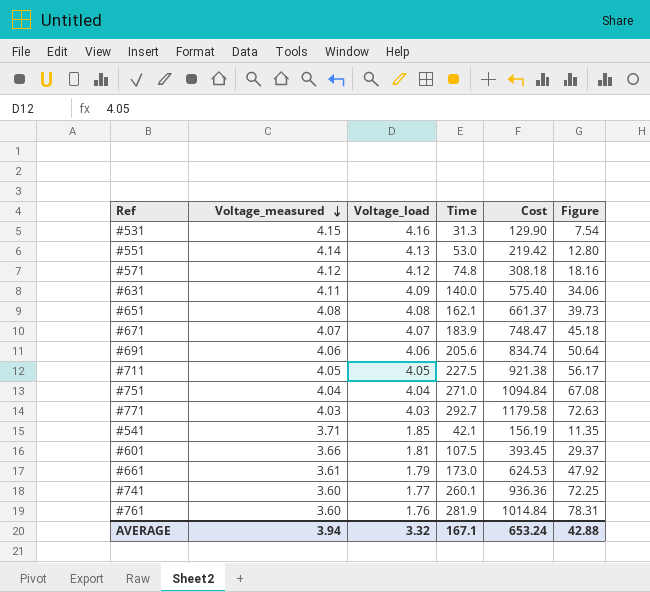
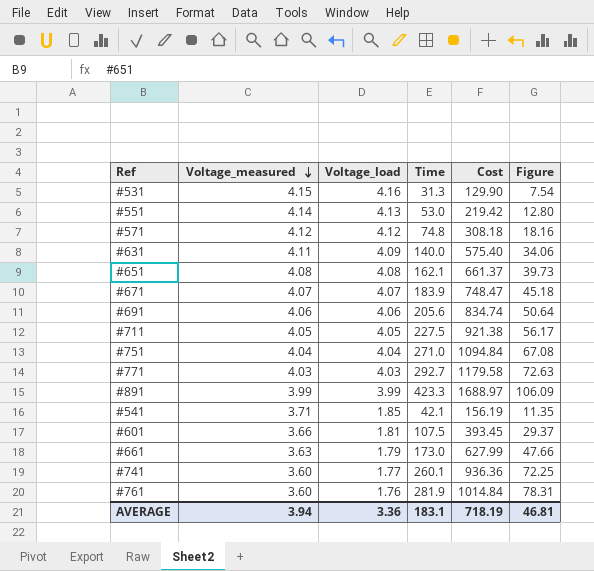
row #891: none -> 3.99 | 3.99 | 423.3 | 1688.97 | 106.09
#661 | Voltage_measured: 3.61 -> 3.63
#661 | Cost: 624.53 -> 627.99
#661 | Figure: 47.92 -> 47.66
AVERAGE | Voltage_load: 3.32 -> 3.36
AVERAGE | Time: 167.1 -> 183.1
AVERAGE | Cost: 653.24 -> 718.19
AVERAGE | Figure: 42.88 -> 46.81

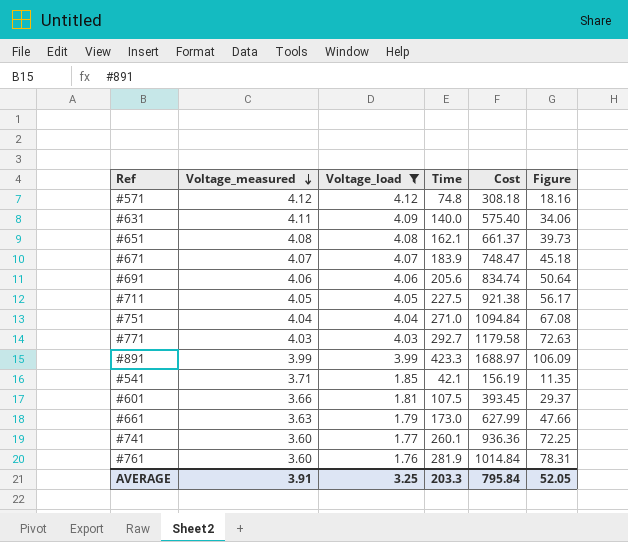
filter: none -> Voltage_load <= 4.12
AVERAGE | Voltage_measured: 3.94 -> 3.91
AVERAGE | Voltage_load: 3.36 -> 3.25
AVERAGE | Time: 183.1 -> 203.3
AVERAGE | Cost: 718.19 -> 795.84
AVERAGE | Figure: 46.81 -> 52.05

